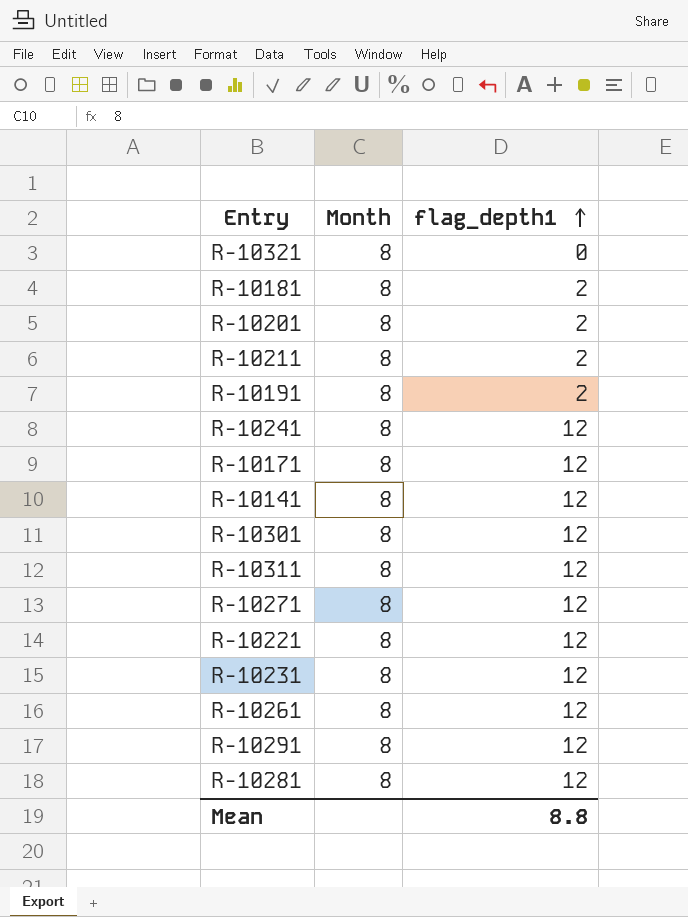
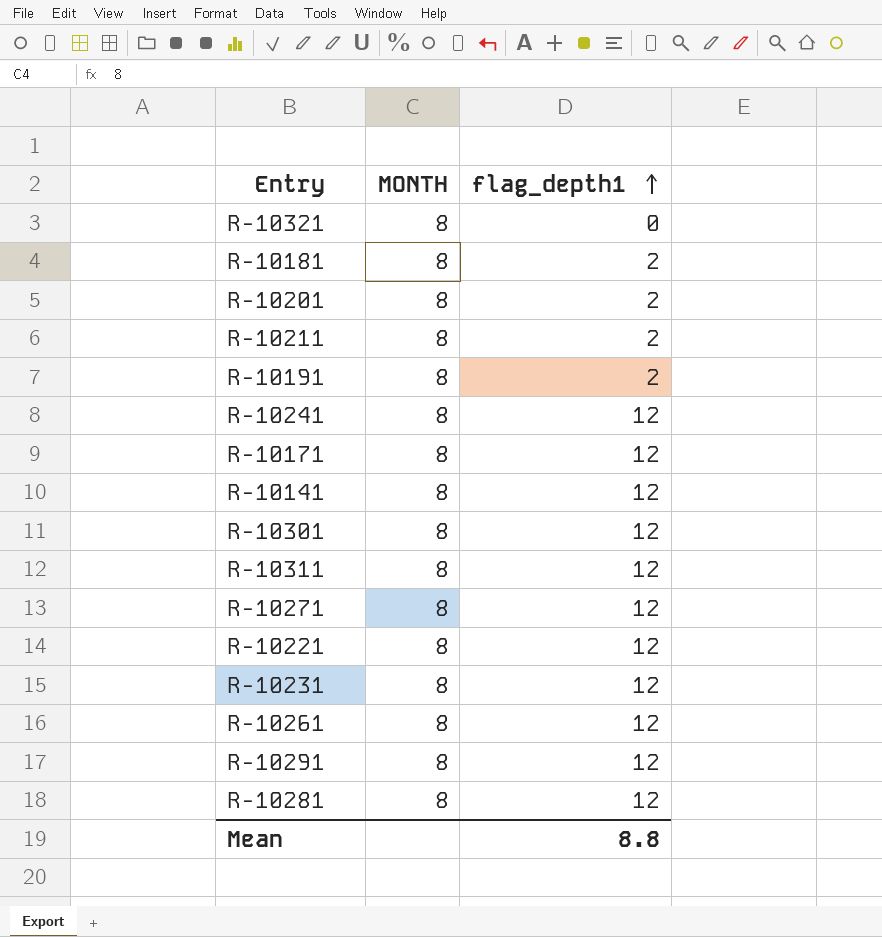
column name: Month -> MONTH

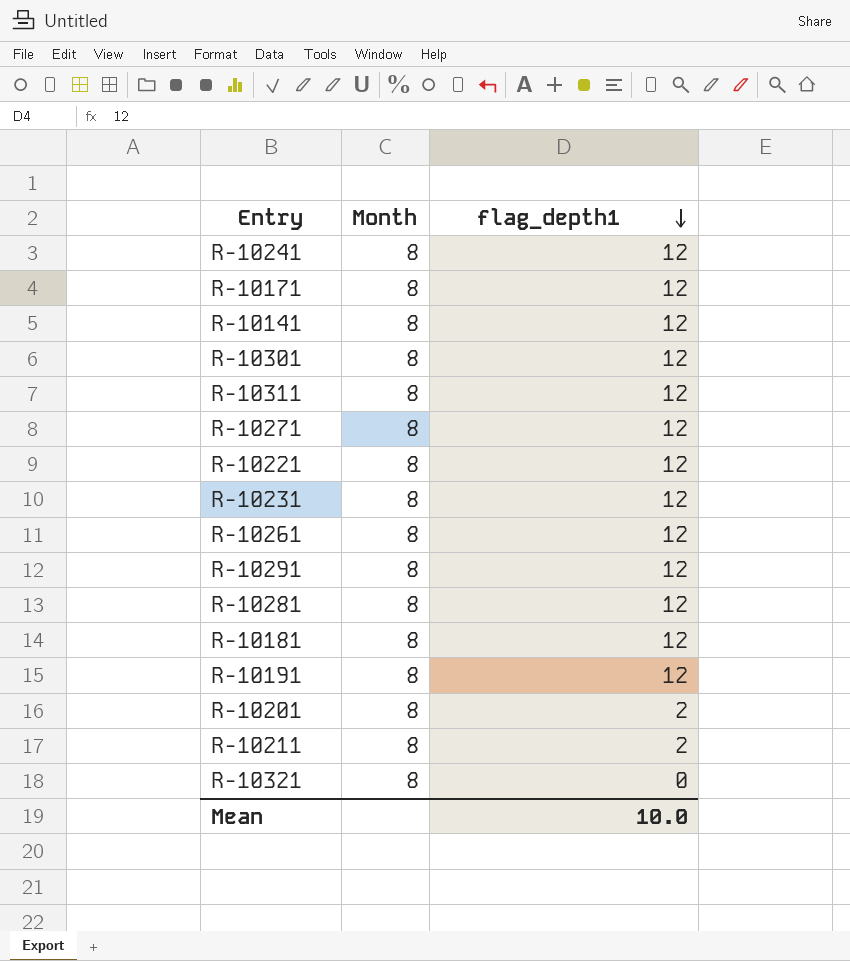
row order: flag_depth1 ascending -> flag_depth1 descending
column name: MONTH -> Month
R-10181 | flag_depth1: 2 -> 12
R-10191 | flag_depth1: 2 -> 12
Mean | flag_depth1: 8.8 -> 10.0

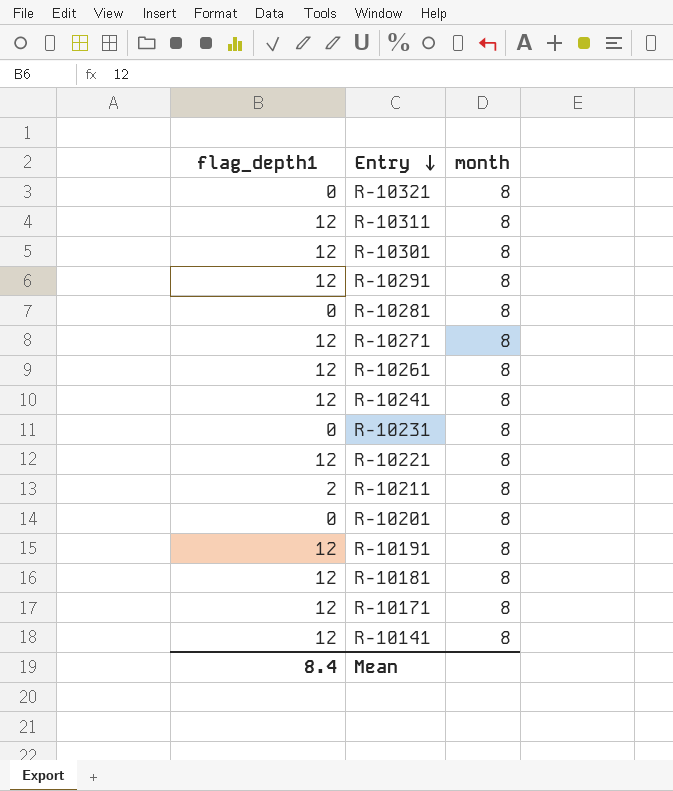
row order: flag_depth1 descending -> Entry descending
column flag_depth1 | position: 3 -> 1
column name: Month -> month
R-10281 | flag_depth1: 12 -> 0
R-10231 | flag_depth1: 12 -> 0
R-10201 | flag_depth1: 2 -> 0
Mean | flag_depth1: 10.0 -> 8.4

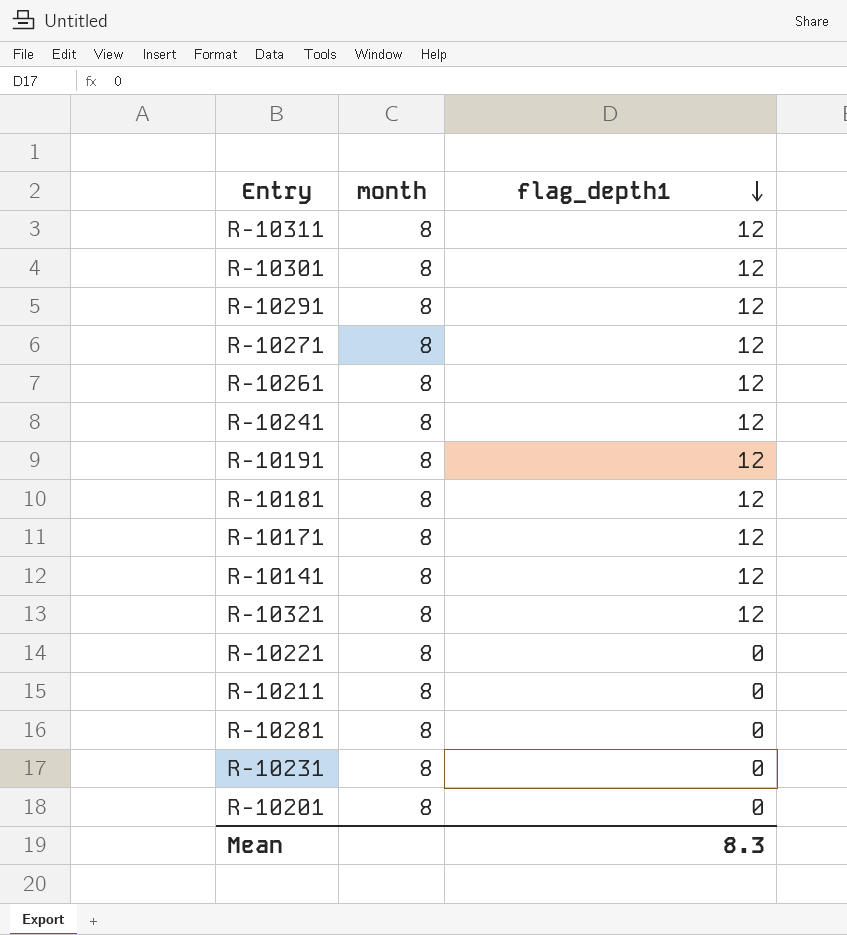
row order: Entry descending -> flag_depth1 descending
column flag_depth1 | position: 1 -> 3
R-10321 | flag_depth1: 0 -> 12
R-10221 | flag_depth1: 12 -> 0
R-10211 | flag_depth1: 2 -> 0
Mean | flag_depth1: 8.4 -> 8.3

